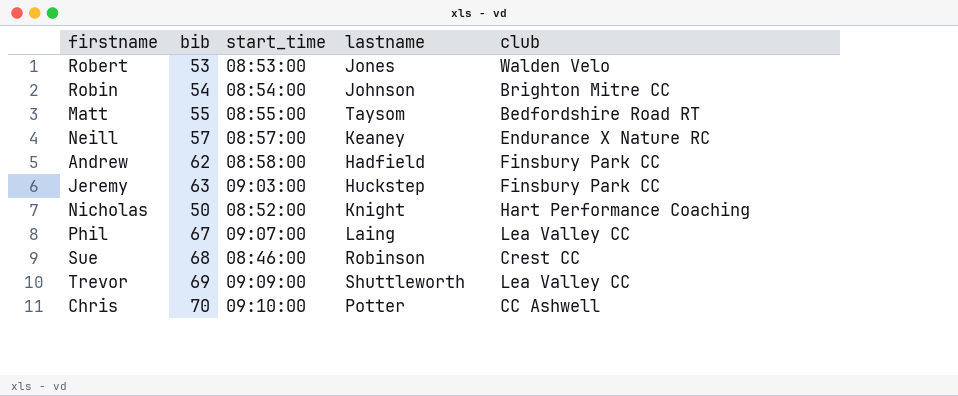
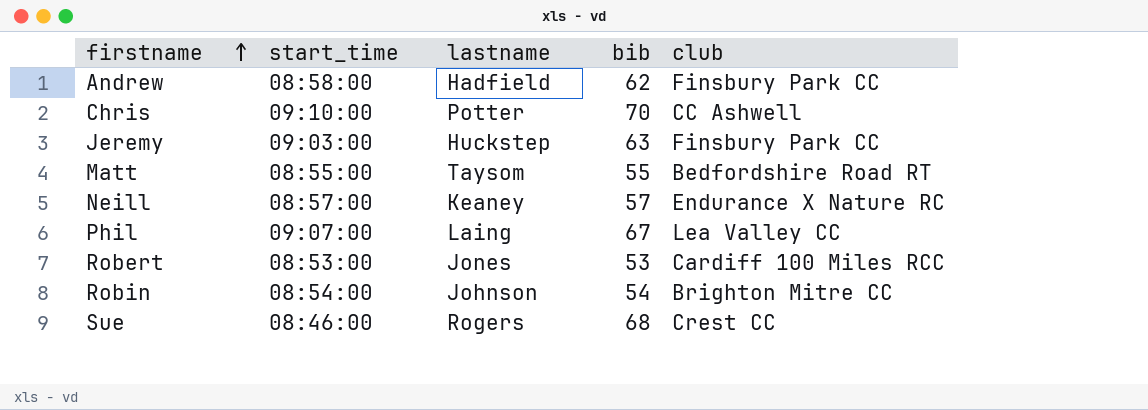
row order: none -> firstname ascending
column bib | position: 2 -> 4
row Nicholas: 50 | 08:52:00 | Knight | Hart Performance Coaching -> none
row Trevor: 69 | 09:09:00 | Shuttleworth | Lea Valley CC -> none
Robert | club: Walden Velo -> Cardiff 100 Miles RCC
Sue | lastname: Robinson -> Rogers

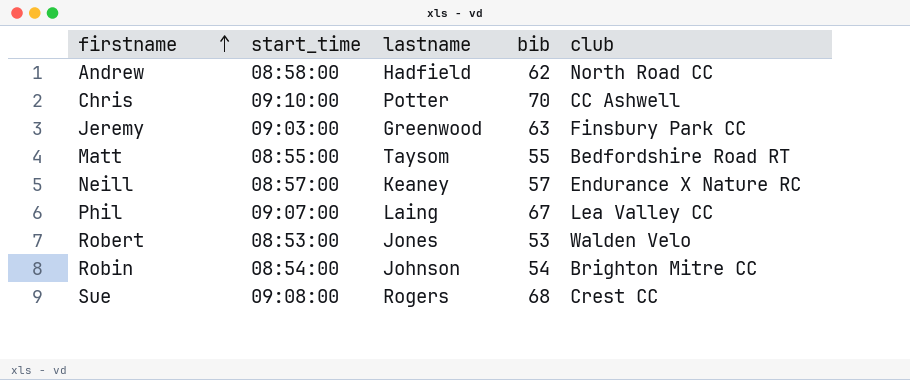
Andrew | club: Finsbury Park CC -> North Road CC
Jeremy | lastname: Huckstep -> Greenwood
Robert | club: Cardiff 100 Miles RCC -> Walden Velo
Sue | start_time: 08:46:00 -> 09:08:00

